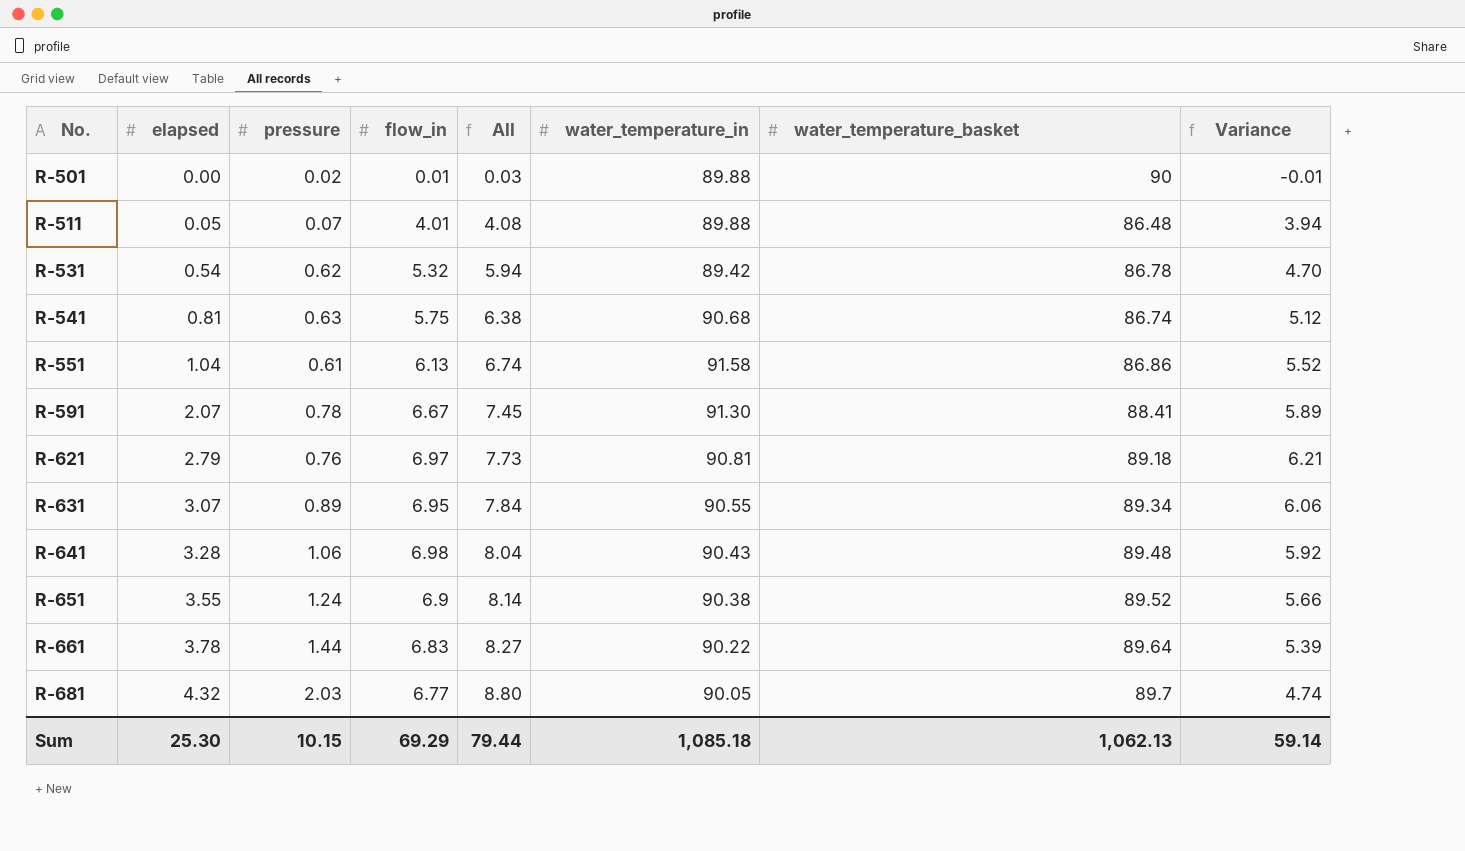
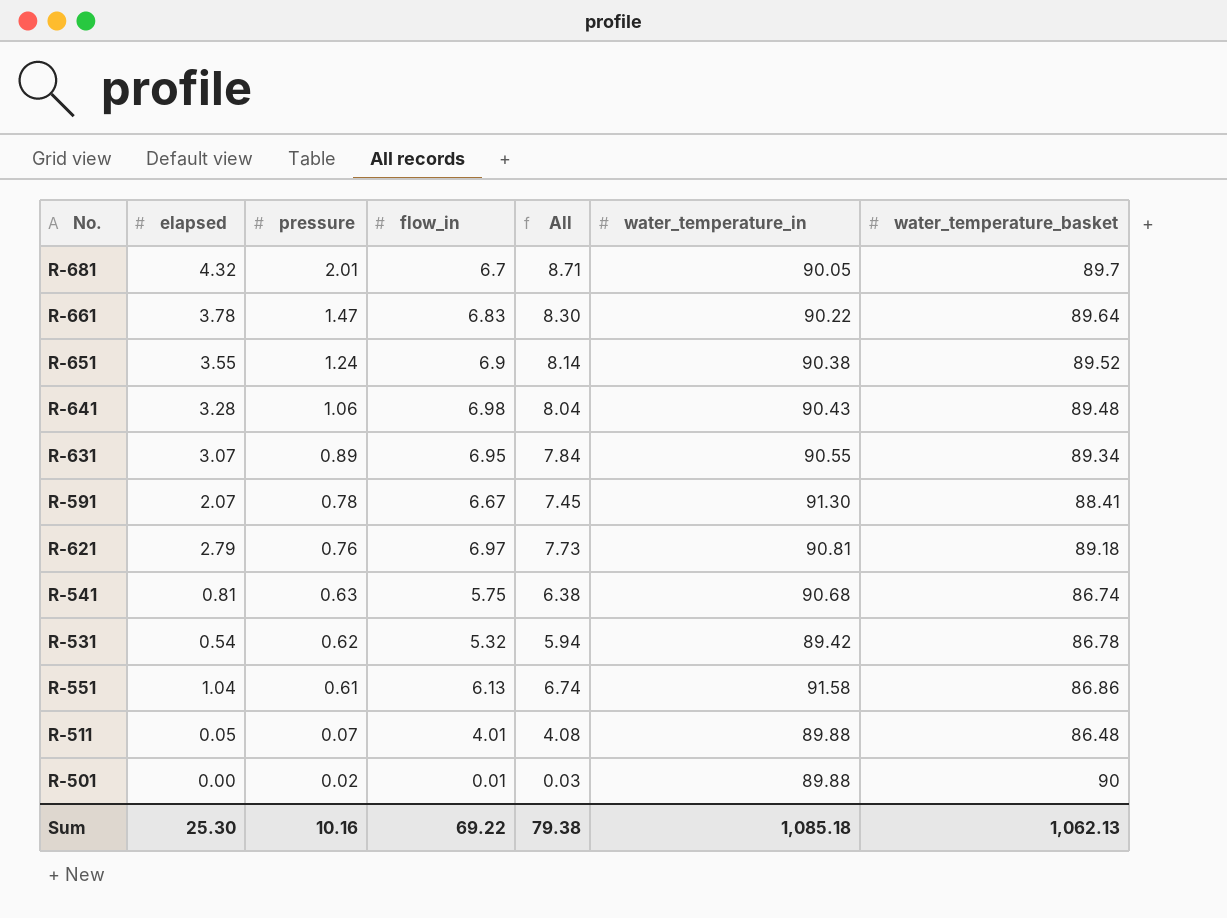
row order: No. ascending -> pressure descending
column Variance | formula: [flow_in] - [pressure] -> none
R-681 | pressure: 2.03 -> 2.01
R-681 | flow_in: 6.77 -> 6.7
R-681 | All: 8.80 -> 8.71
R-661 | pressure: 1.44 -> 1.47
R-661 | All: 8.27 -> 8.30
Sum | pressure: 10.15 -> 10.16
Sum | flow_in: 69.29 -> 69.22
Sum | All: 79.44 -> 79.38

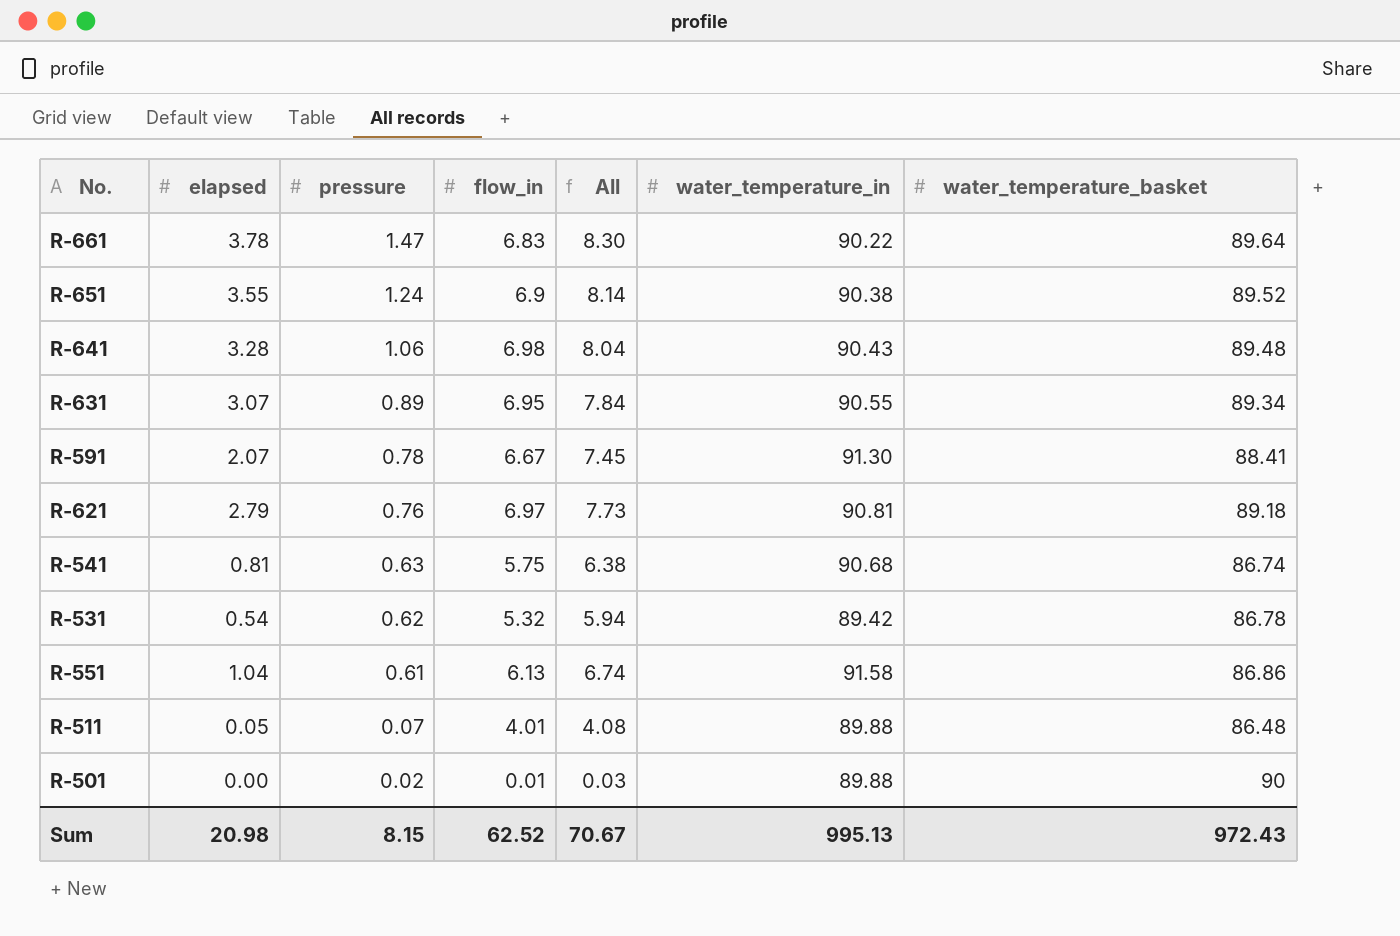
row R-681: 4.32 | 2.01 | 6.7 | 8.71 | 90.05 | 89.7 -> none
Sum | elapsed: 25.30 -> 20.98
Sum | pressure: 10.16 -> 8.15
Sum | flow_in: 69.22 -> 62.52
Sum | All: 79.38 -> 70.67
Sum | water_temperature_in: 1,085.18 -> 995.13
Sum | water_temperature_basket: 1,062.13 -> 972.43

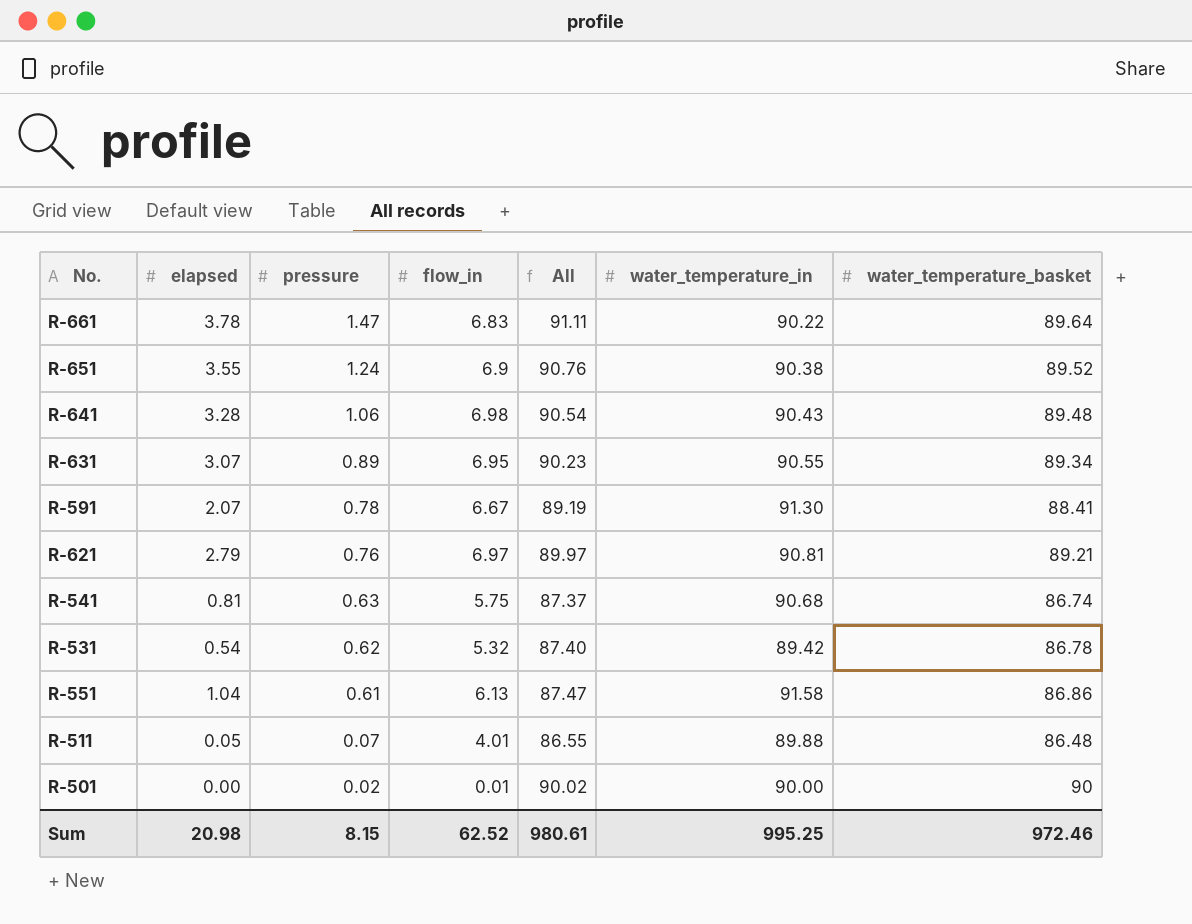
column All | formula: [pressure] + [flow_in] -> [pressure] + [water_temperature_basket]
R-621 | water_temperature_basket: 89.18 -> 89.21
R-501 | water_temperature_in: 89.88 -> 90.00
Sum | All: 70.67 -> 980.61
Sum | water_temperature_in: 995.13 -> 995.25
Sum | water_temperature_basket: 972.43 -> 972.46

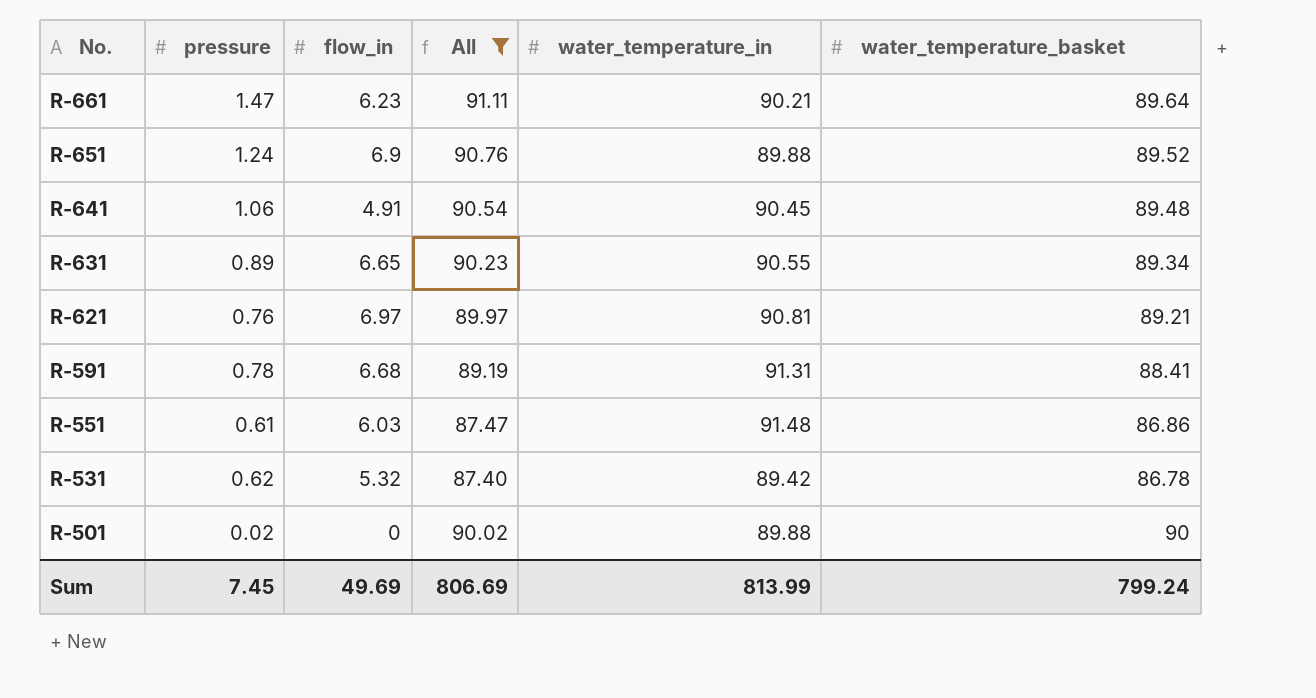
filter: none -> All >= 87.40
row order: pressure descending -> No. descending
column elapsed | position: 2 -> none
R-661 | flow_in: 6.83 -> 6.23
R-661 | water_temperature_in: 90.22 -> 90.21
R-651 | water_temperature_in: 90.38 -> 89.88
R-641 | flow_in: 6.98 -> 4.91
R-641 | water_temperature_in: 90.43 -> 90.45
R-631 | flow_in: 6.95 -> 6.65
R-591 | flow_in: 6.67 -> 6.68
R-591 | water_temperature_in: 91.30 -> 91.31
R-551 | flow_in: 6.13 -> 6.03
R-551 | water_temperature_in: 91.58 -> 91.48
R-501 | flow_in: 0.01 -> 0
R-501 | water_temperature_in: 90.00 -> 89.88
Sum | pressure: 8.15 -> 7.45
Sum | flow_in: 62.52 -> 49.69
Sum | All: 980.61 -> 806.69
Sum | water_temperature_in: 995.25 -> 813.99
Sum | water_temperature_basket: 972.46 -> 799.24

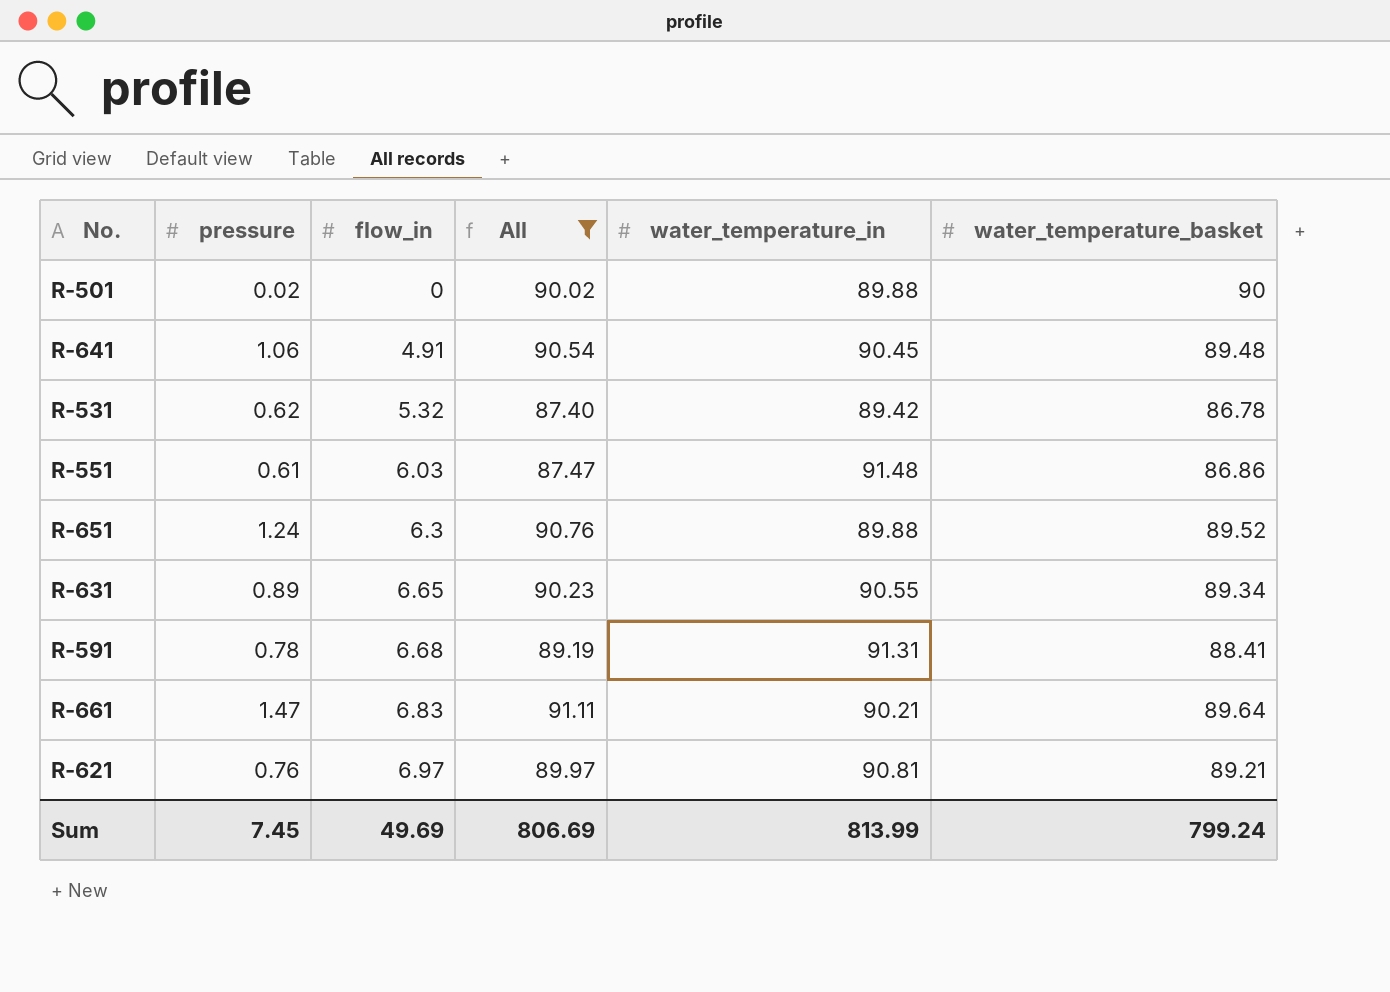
row order: No. descending -> flow_in ascending
R-651 | flow_in: 6.9 -> 6.3
R-661 | flow_in: 6.23 -> 6.83

